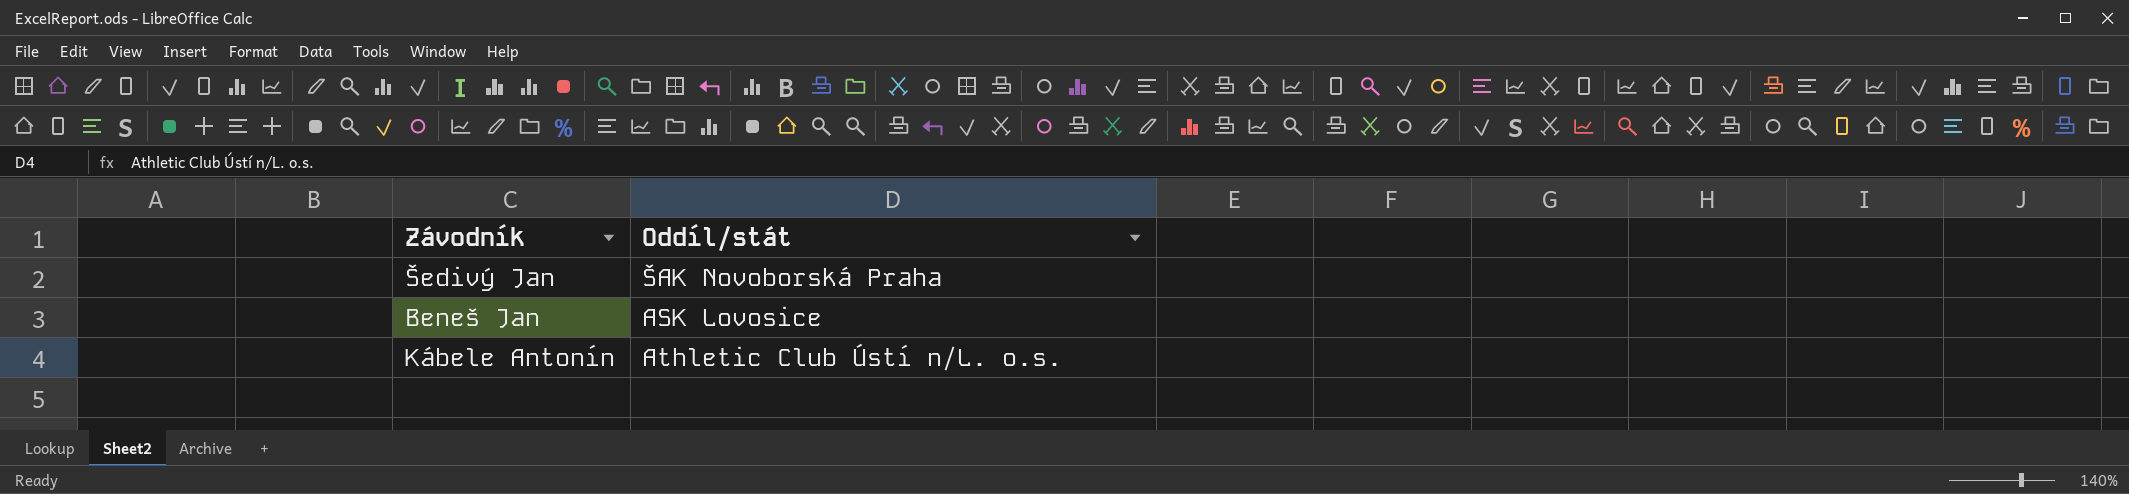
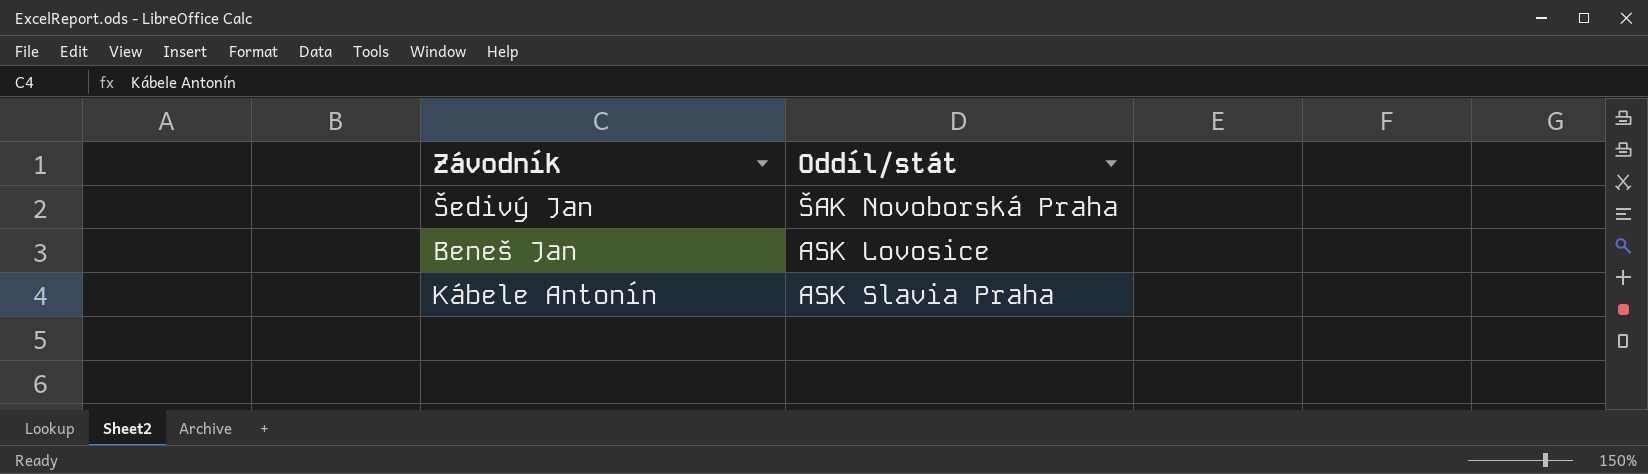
Kábele Antonín | Oddíl/stát: Athletic Club Ústí n/L. o.s. -> ASK Slavia Praha

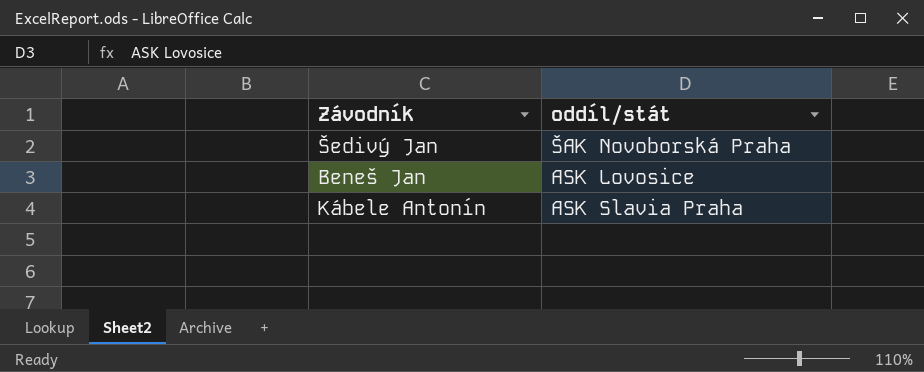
column name: Oddíl/stát -> oddíl/stát

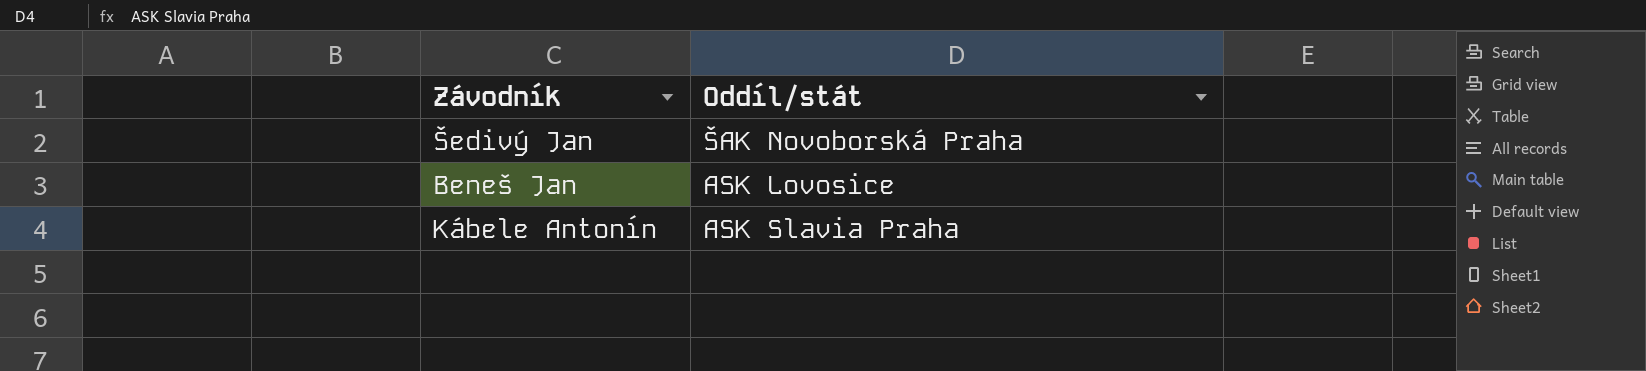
column name: oddíl/stát -> Oddíl/stát

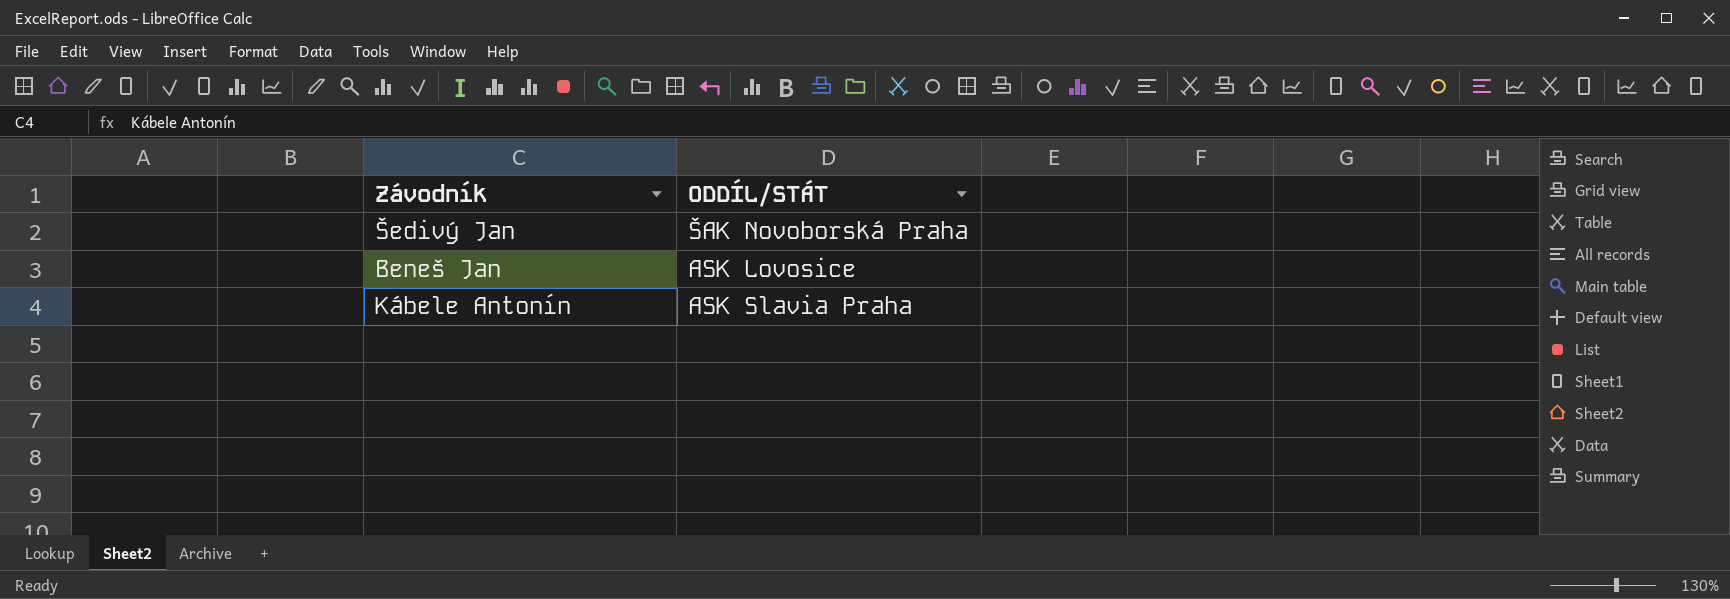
column name: Oddíl/stát -> ODDÍL/STÁT

